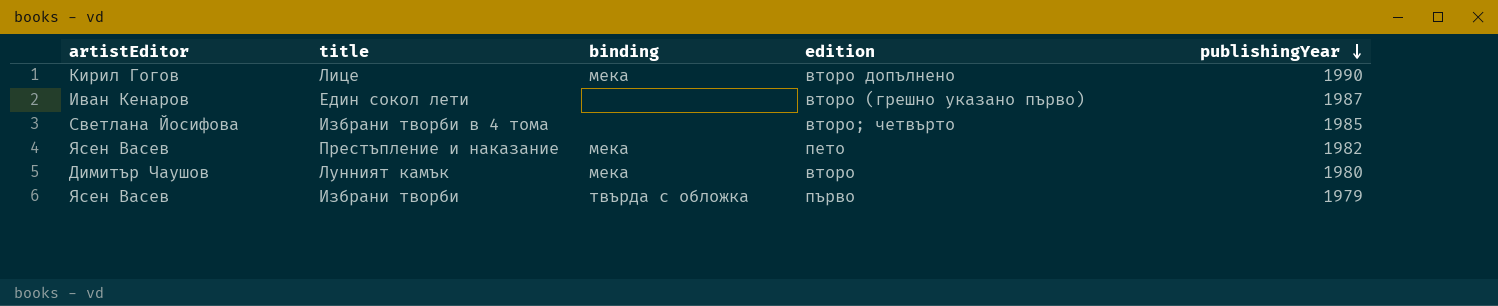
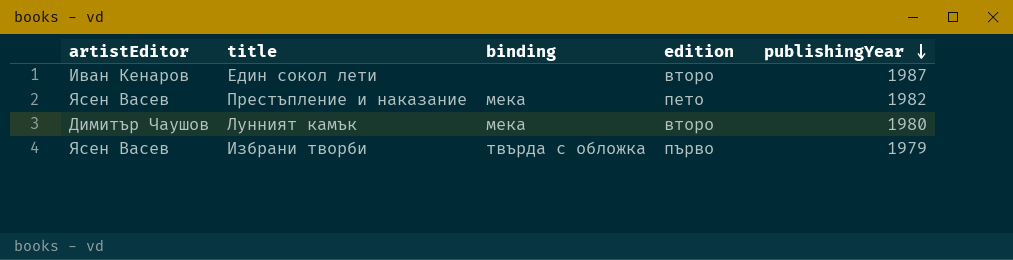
row Лице: Кирил Гогов | мека | второ допълнено | 1990 -> none
row Избрани творби в 4 тома: Светлана Йосифова | none | второ; четвърто | 1985 -> none
Един сокол лети | edition: второ (грешно указано първо) -> второ

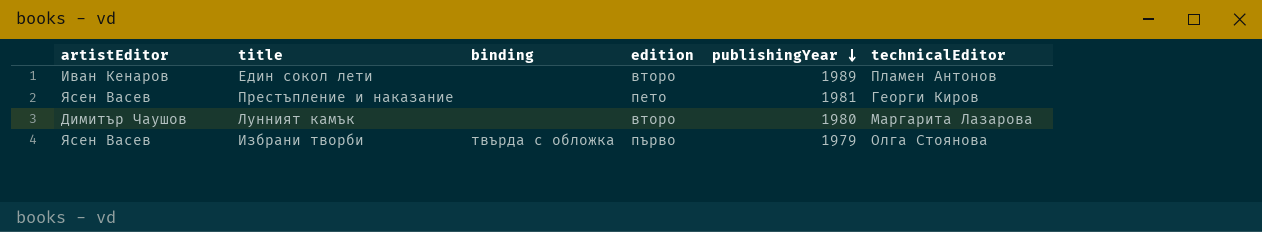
column technicalEditor | position: none -> 6
Един сокол лети | publishingYear: 1987 -> 1989
Престъпление и наказание | binding: мека -> none
Престъпление и наказание | publishingYear: 1982 -> 1981
Лунният камък | binding: мека -> none

